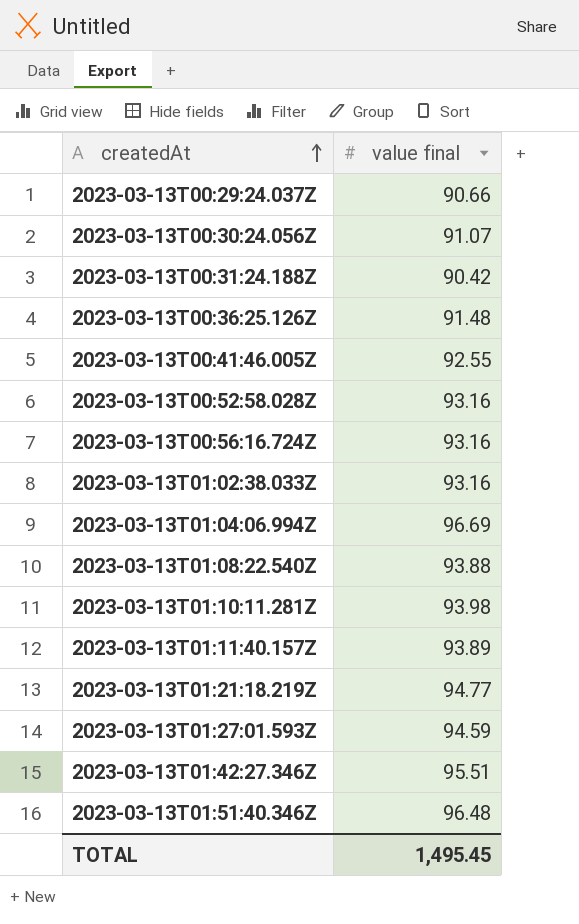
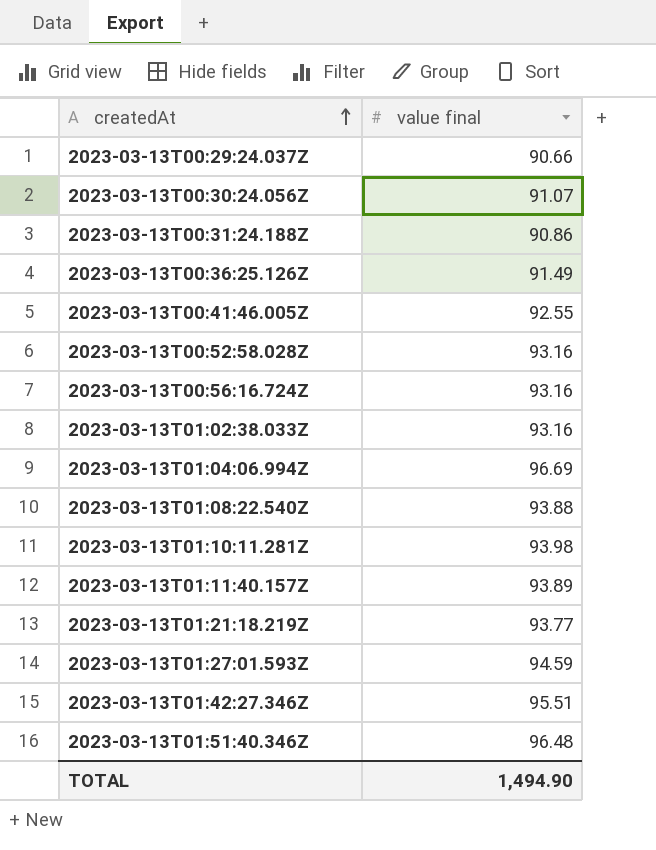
2023-03-13T00:31:24.188Z | value final: 90.42 -> 90.86
2023-03-13T00:36:25.126Z | value final: 91.48 -> 91.49
2023-03-13T01:21:18.219Z | value final: 94.77 -> 93.77
TOTAL | value final: 1,495.45 -> 1,494.90

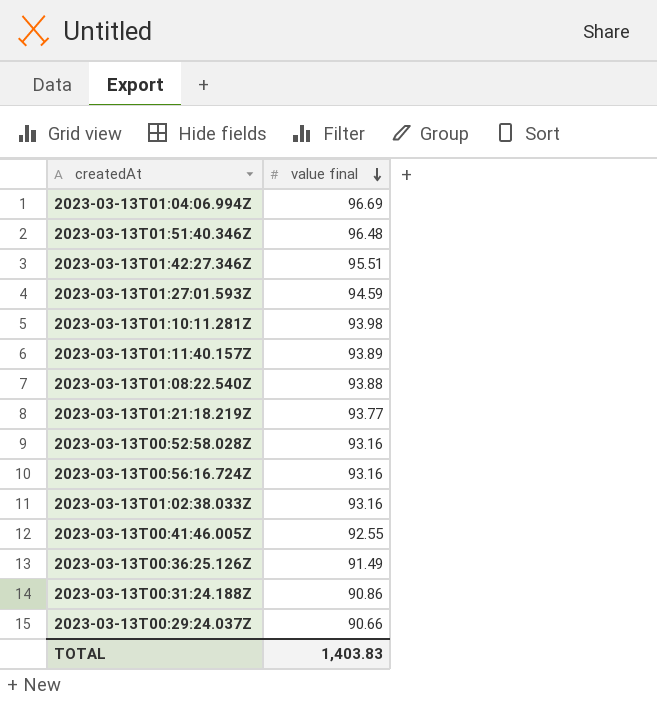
row order: createdAt ascending -> value final descending
row 2023-03-13T00:30:24.056Z: 91.07 -> none
TOTAL | value final: 1,494.90 -> 1,403.83

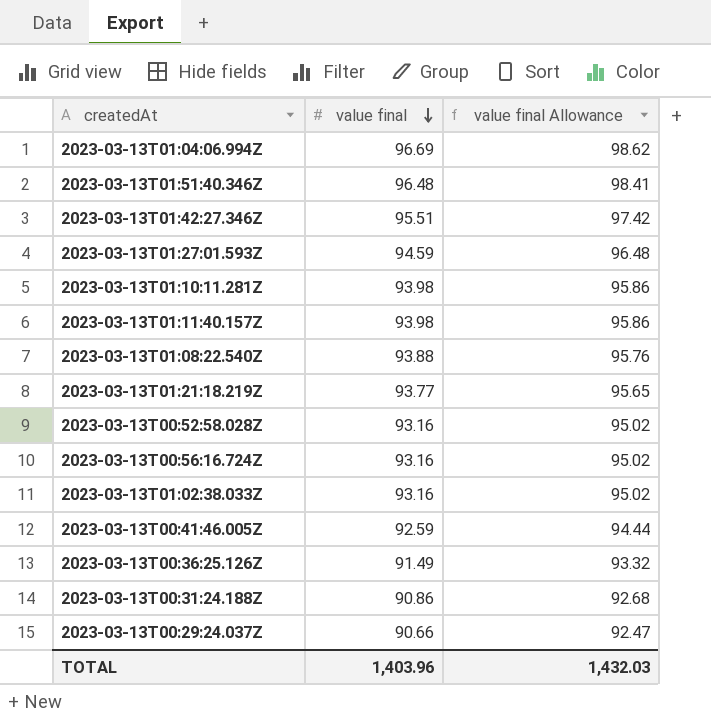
column value final Allowance | formula: none -> [value final] * 1.02
2023-03-13T01:11:40.157Z | value final: 93.89 -> 93.98
2023-03-13T00:41:46.005Z | value final: 92.55 -> 92.59
TOTAL | value final: 1,403.83 -> 1,403.96

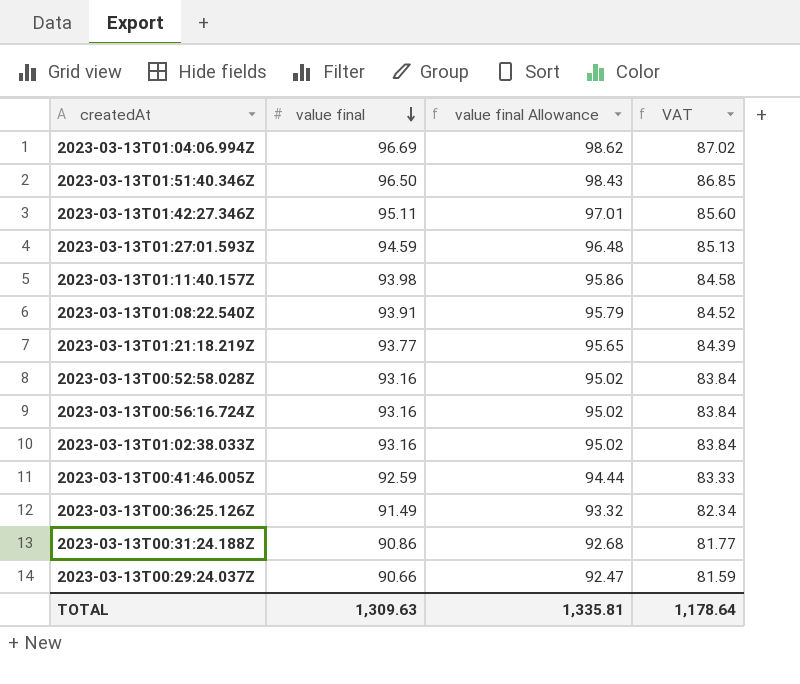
column VAT | formula: none -> [value final] * 0.9
row 2023-03-13T01:10:11.281Z: 93.98 | 95.86 -> none
2023-03-13T01:51:40.346Z | value final: 96.48 -> 96.50
2023-03-13T01:51:40.346Z | value final Allowance: 98.41 -> 98.43
2023-03-13T01:42:27.346Z | value final: 95.51 -> 95.11
2023-03-13T01:42:27.346Z | value final Allowance: 97.42 -> 97.01
2023-03-13T01:08:22.540Z | value final: 93.88 -> 93.91
2023-03-13T01:08:22.540Z | value final Allowance: 95.76 -> 95.79
TOTAL | value final: 1,403.96 -> 1,309.63
TOTAL | value final Allowance: 1,432.03 -> 1,335.81

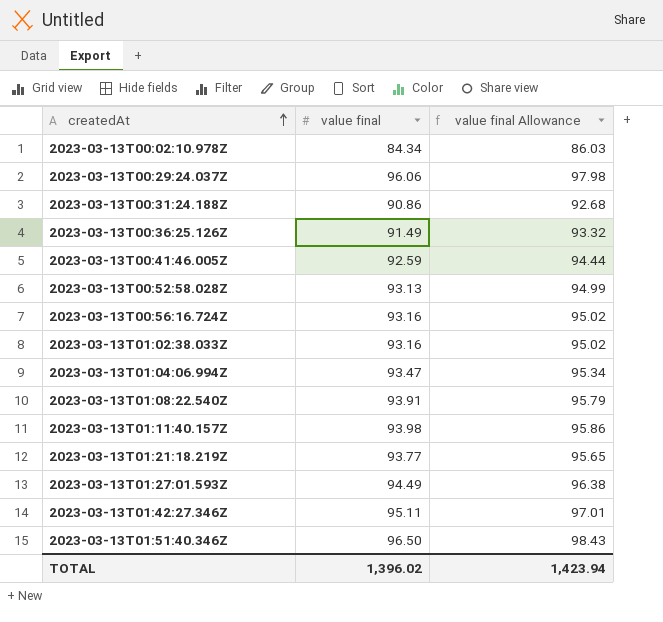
row order: value final descending -> createdAt ascending
column VAT | formula: [value final] * 0.9 -> none
row 2023-03-13T00:02:10.978Z: none -> 84.34 | 86.03
2023-03-13T00:29:24.037Z | value final: 90.66 -> 96.06
2023-03-13T00:29:24.037Z | value final Allowance: 92.47 -> 97.98
2023-03-13T00:52:58.028Z | value final: 93.16 -> 93.13
2023-03-13T00:52:58.028Z | value final Allowance: 95.02 -> 94.99
2023-03-13T01:04:06.994Z | value final: 96.69 -> 93.47
2023-03-13T01:04:06.994Z | value final Allowance: 98.62 -> 95.34
2023-03-13T01:27:01.593Z | value final: 94.59 -> 94.49
2023-03-13T01:27:01.593Z | value final Allowance: 96.48 -> 96.38
TOTAL | value final: 1,309.63 -> 1,396.02
TOTAL | value final Allowance: 1,335.81 -> 1,423.94

